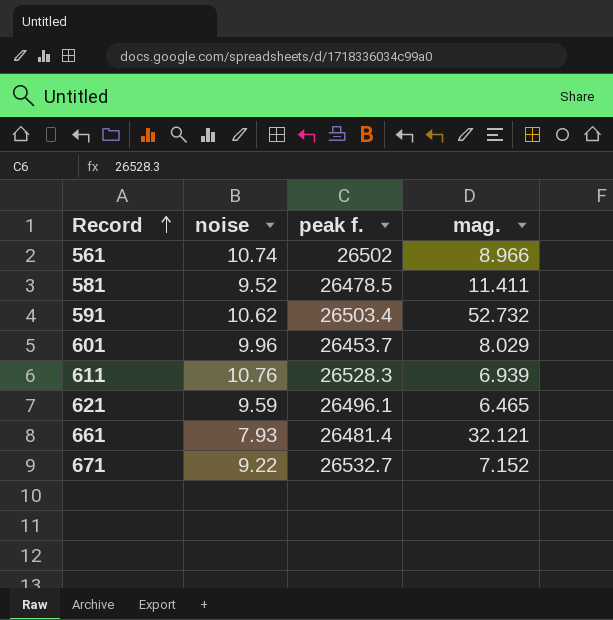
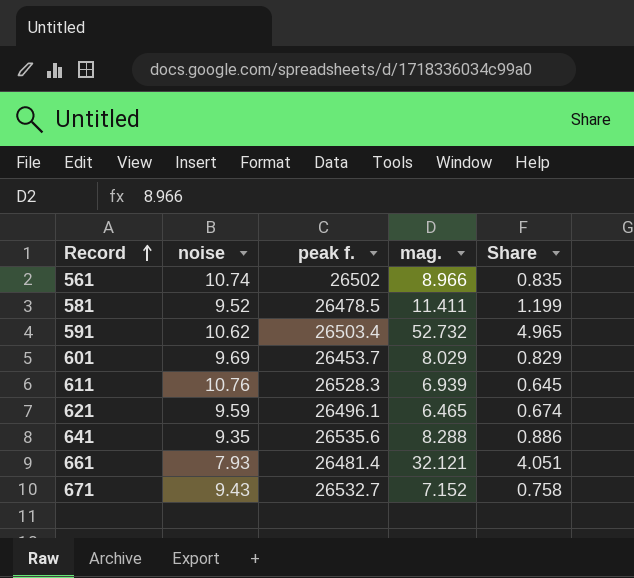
column Share | formula: none -> [mag.] / [noise]
601 | noise: 9.96 -> 9.69
row 641: none -> 9.35 | 26535.6 | 8.288 | 0.886
671 | noise: 9.22 -> 9.43

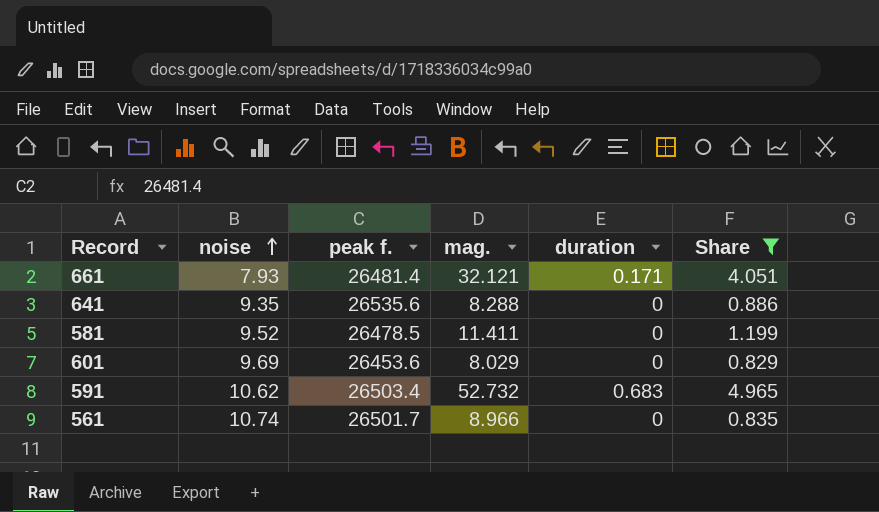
filter: none -> Share >= 0.829
row order: Record ascending -> noise ascending
column duration | position: none -> 5
601 | peak f.: 26453.7 -> 26453.6
561 | peak f.: 26502 -> 26501.7

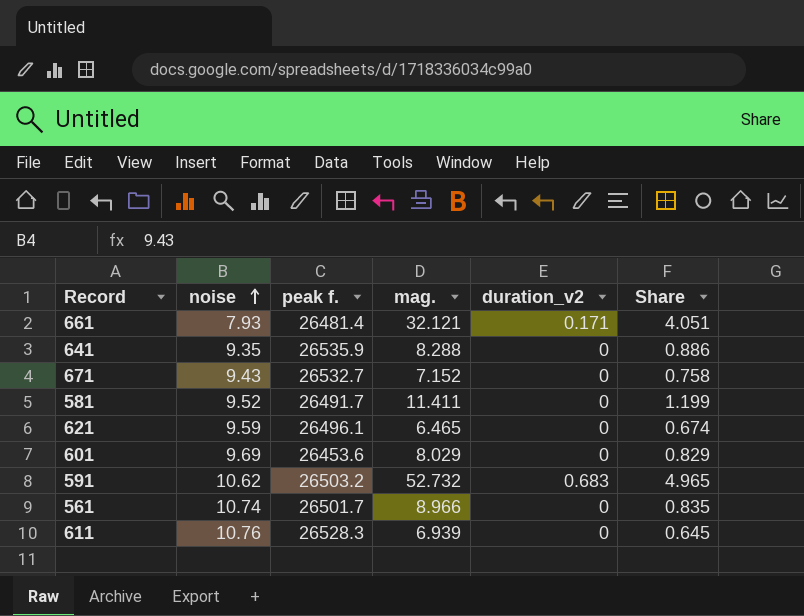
filter: Share >= 0.829 -> none
column name: duration -> duration_v2
641 | peak f.: 26535.6 -> 26535.9
581 | peak f.: 26478.5 -> 26491.7
591 | peak f.: 26503.4 -> 26503.2

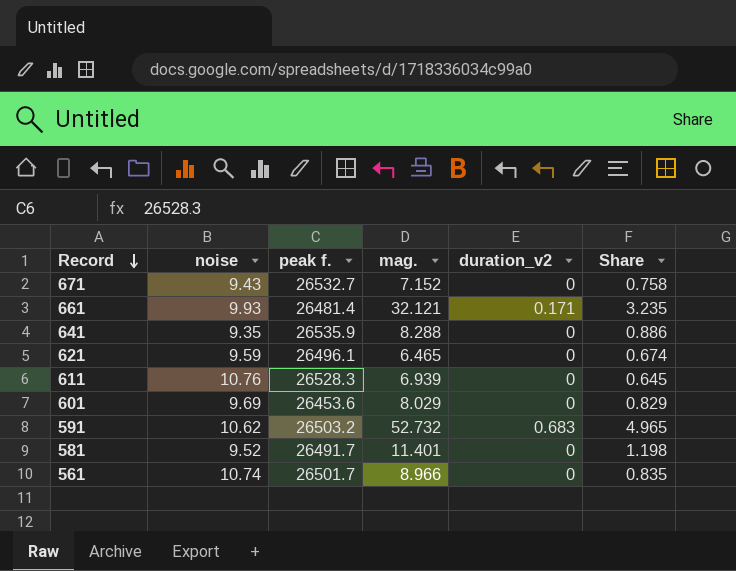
row order: noise ascending -> Record descending
661 | noise: 7.93 -> 9.93
661 | Share: 4.051 -> 3.235
581 | mag.: 11.411 -> 11.401
581 | Share: 1.199 -> 1.198

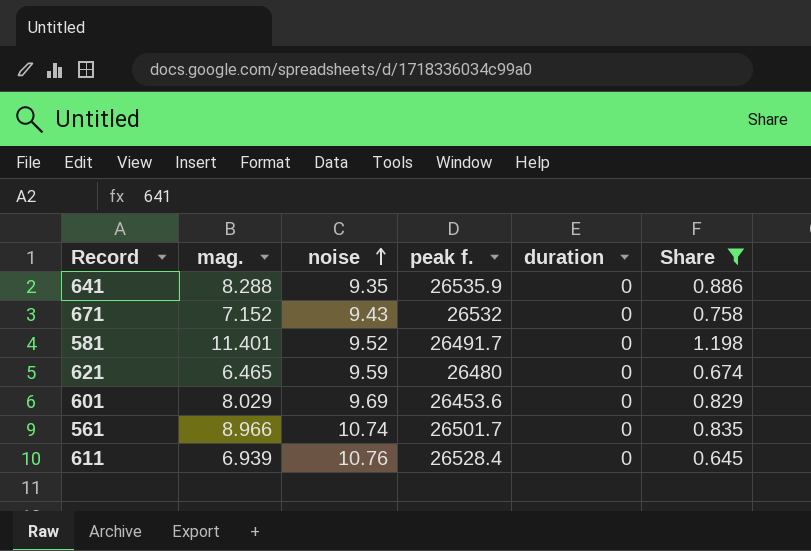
filter: none -> Share <= 1.198
row order: Record descending -> noise ascending
column mag. | position: 4 -> 2
column name: duration_v2 -> duration
671 | peak f.: 26532.7 -> 26532
621 | peak f.: 26496.1 -> 26480
611 | peak f.: 26528.3 -> 26528.4

